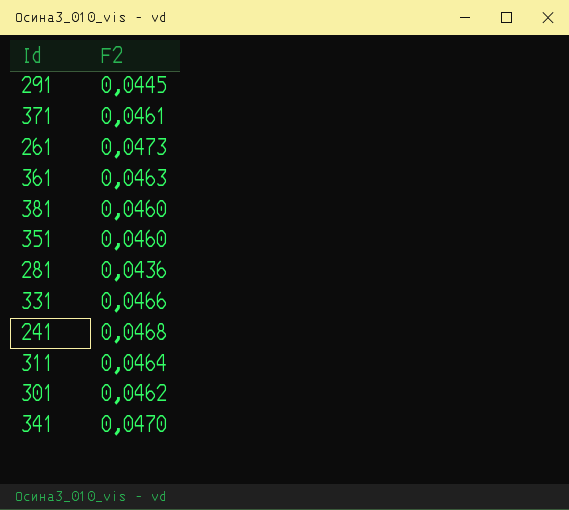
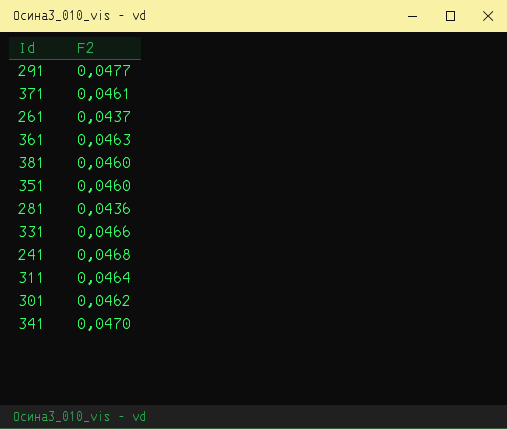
291 | F2: 0,0445 -> 0,0477
261 | F2: 0,0473 -> 0,0437

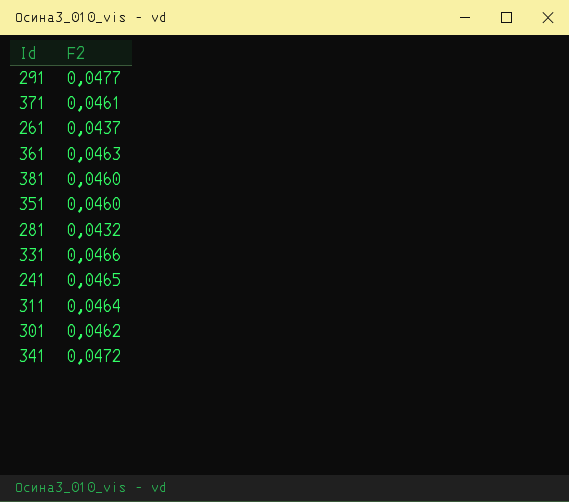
281 | F2: 0,0436 -> 0,0432
241 | F2: 0,0468 -> 0,0465
341 | F2: 0,0470 -> 0,0472

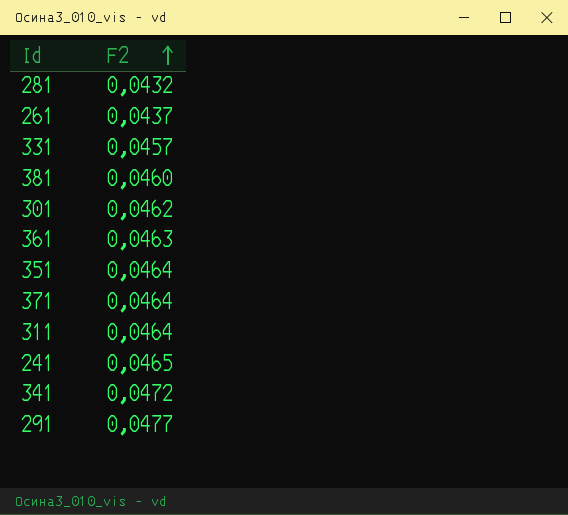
row order: none -> F2 ascending
331 | F2: 0,0466 -> 0,0457
351 | F2: 0,0460 -> 0,0464
371 | F2: 0,0461 -> 0,0464

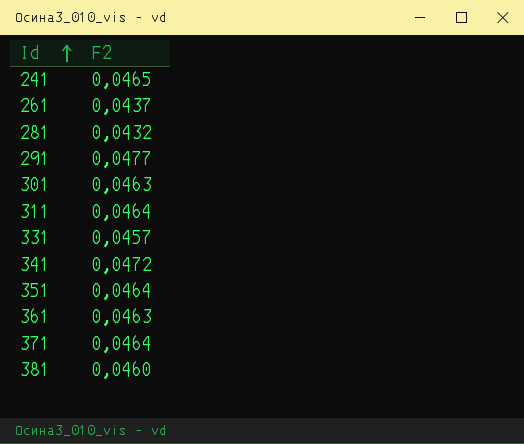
row order: F2 ascending -> Id ascending
301 | F2: 0,0462 -> 0,0463

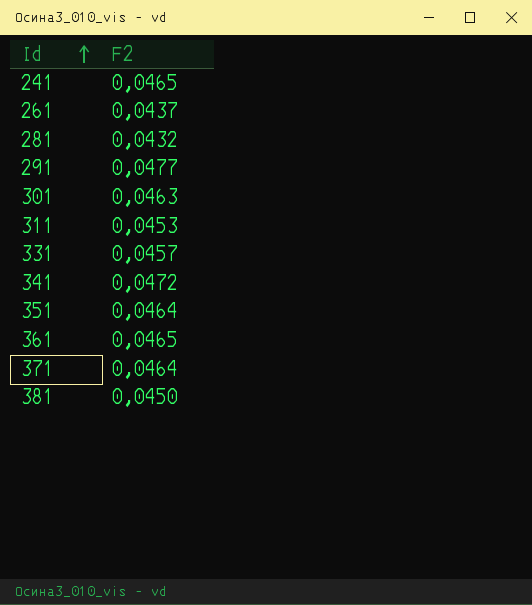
311 | F2: 0,0464 -> 0,0453
361 | F2: 0,0463 -> 0,0465
381 | F2: 0,0460 -> 0,0450

